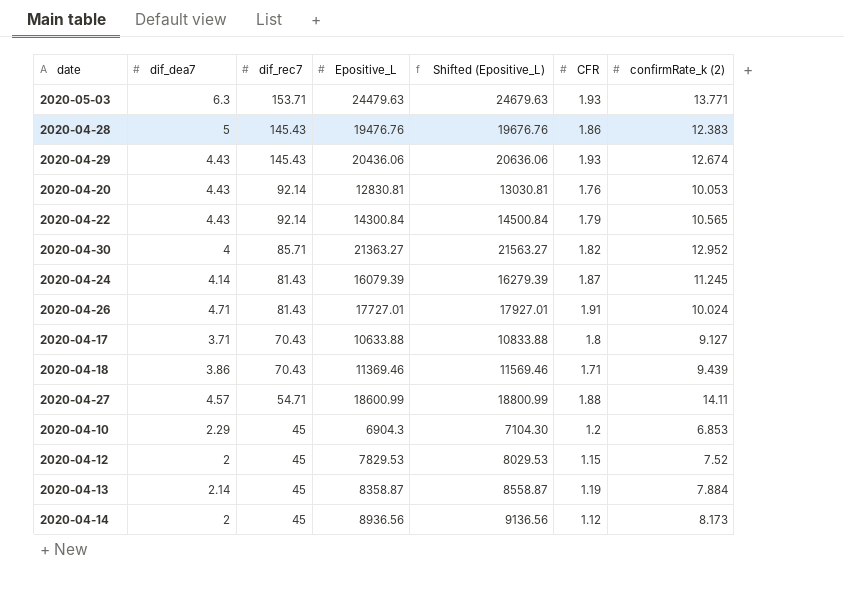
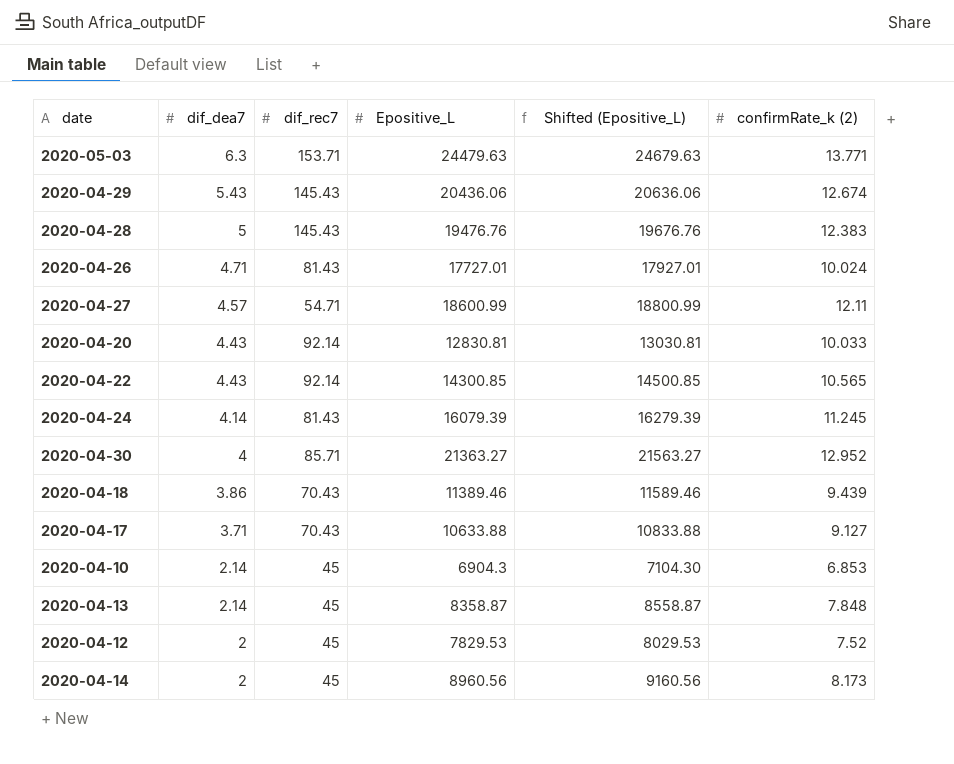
row order: dif_rec7 descending -> dif_dea7 descending
column CFR | position: 6 -> none
2020-04-29 | dif_dea7: 4.43 -> 5.43
2020-04-27 | confirmRate_k (2): 14.11 -> 12.11
2020-04-20 | confirmRate_k (2): 10.053 -> 10.033
2020-04-22 | Epositive_L: 14300.84 -> 14300.85
2020-04-22 | Shifted (Epositive_L): 14500.84 -> 14500.85
2020-04-18 | Epositive_L: 11369.46 -> 11389.46
2020-04-18 | Shifted (Epositive_L): 11569.46 -> 11589.46
2020-04-10 | dif_dea7: 2.29 -> 2.14
2020-04-13 | confirmRate_k (2): 7.884 -> 7.848
2020-04-14 | Epositive_L: 8936.56 -> 8960.56
2020-04-14 | Shifted (Epositive_L): 9136.56 -> 9160.56

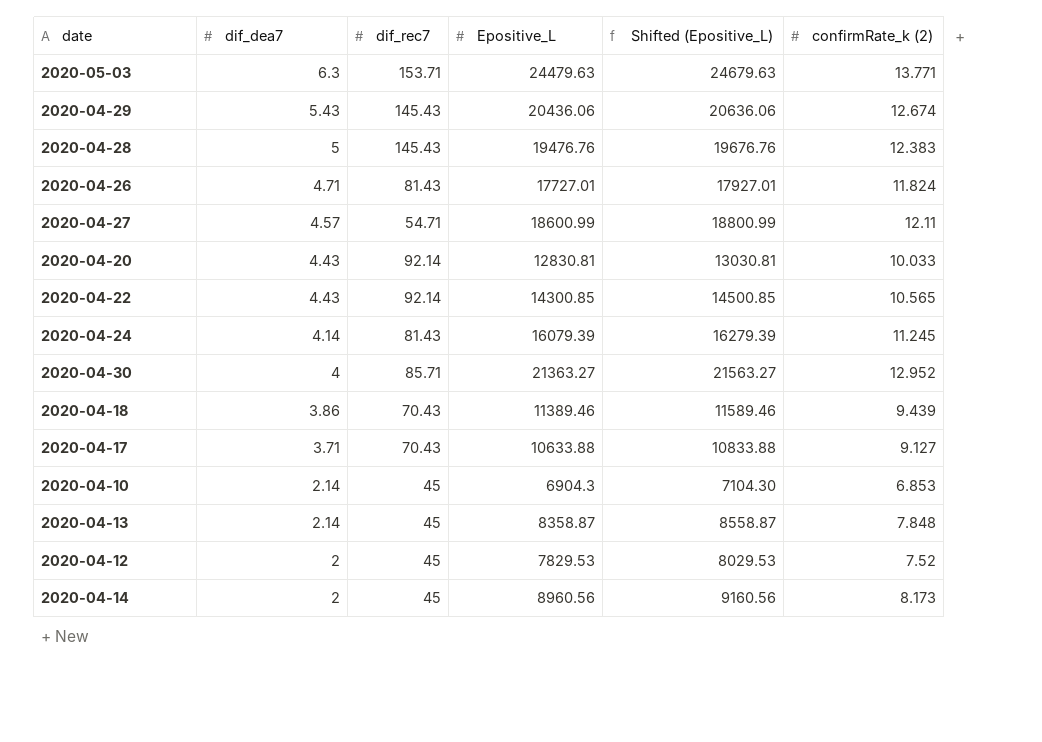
2020-04-26 | confirmRate_k (2): 10.024 -> 11.824

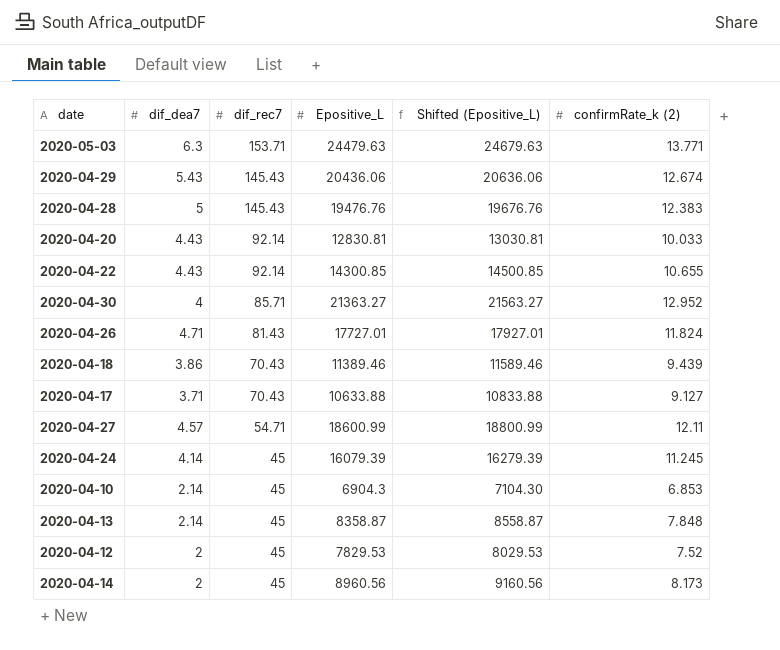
row order: dif_dea7 descending -> dif_rec7 descending
2020-04-22 | confirmRate_k (2): 10.565 -> 10.655
2020-04-24 | dif_rec7: 81.43 -> 45

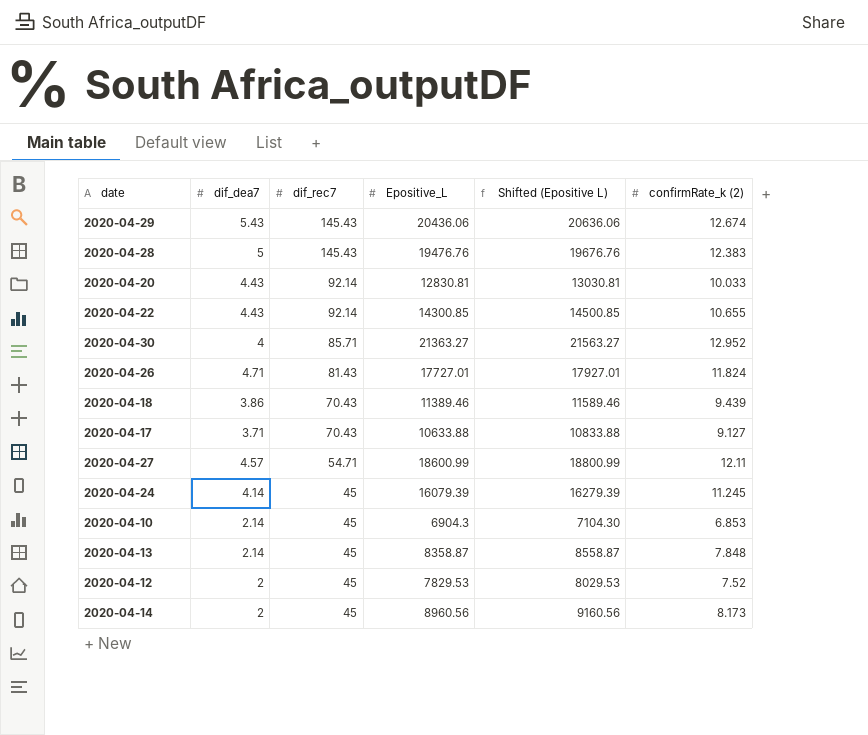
column name: Shifted (Epositive_L) -> Shifted (Epositive L)
row 2020-05-03: 6.3 | 153.71 | 24479.63 | 24679.63 | 13.771 -> none

